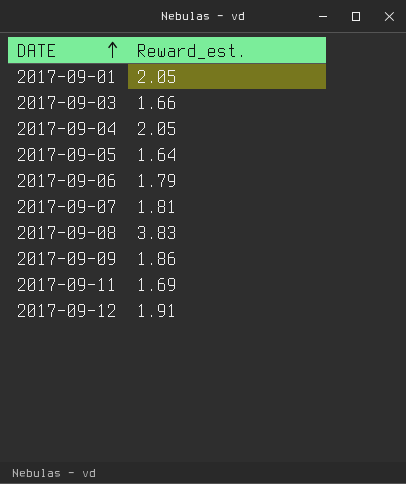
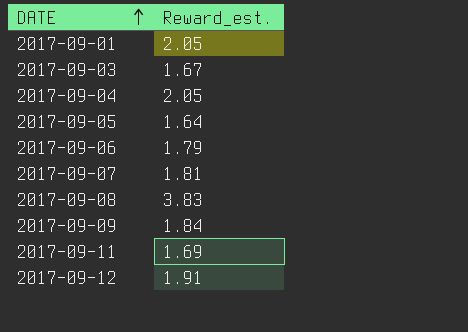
2017-09-03 | Reward_est.: 1.66 -> 1.67
2017-09-09 | Reward_est.: 1.86 -> 1.84

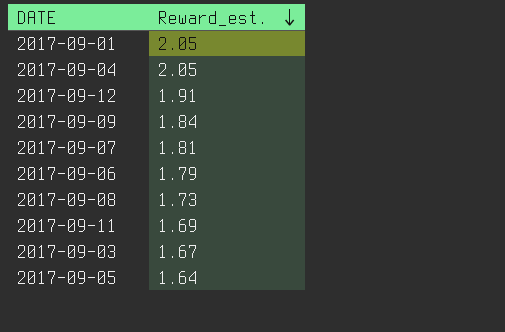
row order: DATE ascending -> Reward_est. descending
2017-09-08 | Reward_est.: 3.83 -> 1.73

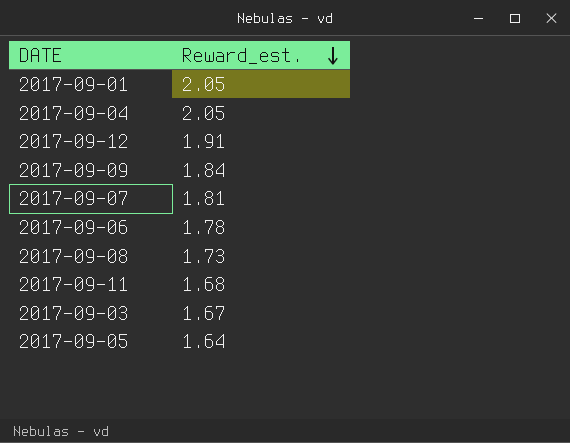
2017-09-06 | Reward_est.: 1.79 -> 1.78
2017-09-11 | Reward_est.: 1.69 -> 1.68

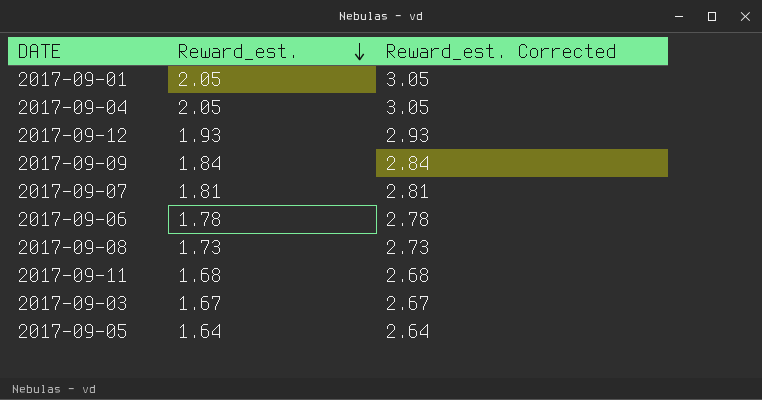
column Reward_est. Corrected | formula: none -> [Reward_est.] + 1
2017-09-12 | Reward_est.: 1.91 -> 1.93

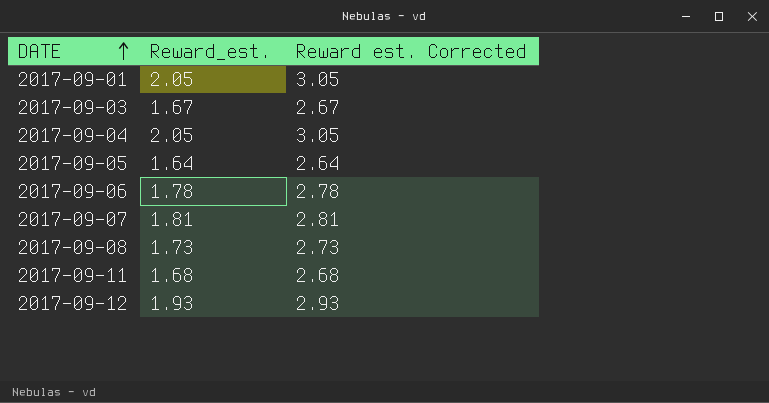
row order: Reward_est. descending -> DATE ascending
column name: Reward_est. Corrected -> Reward est. Corrected
row 2017-09-09: 1.84 | 2.84 -> none

